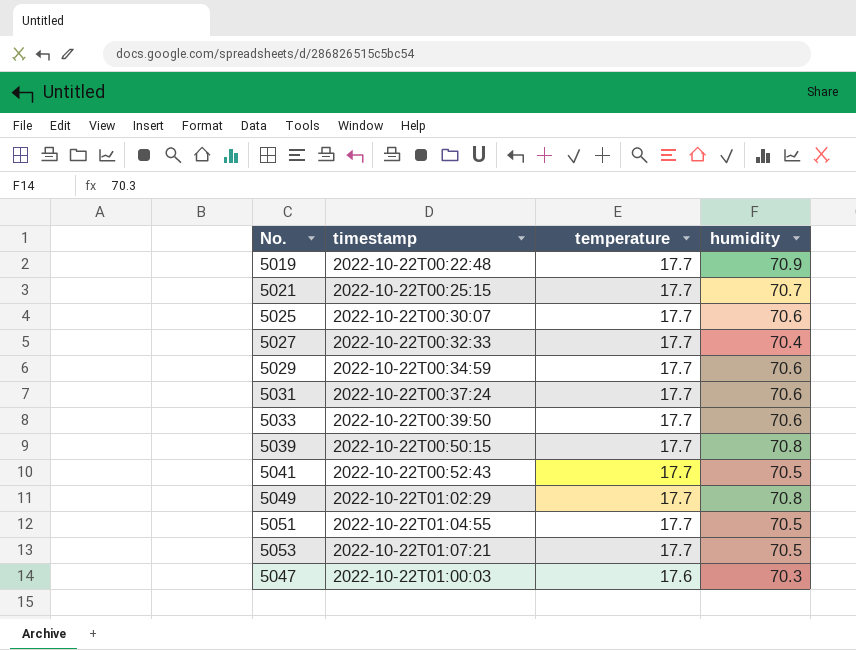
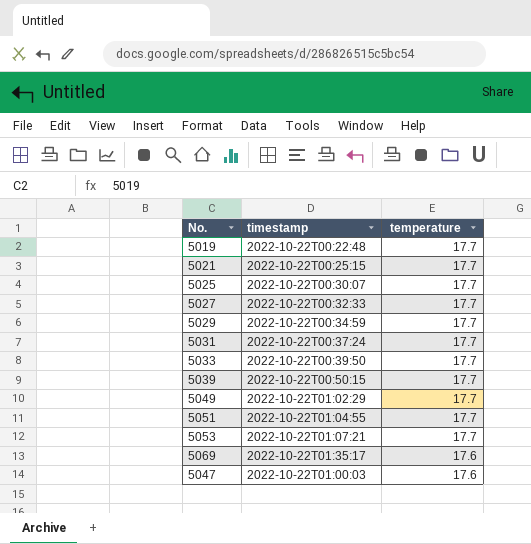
column humidity | position: 4 -> none
row 5041: 2022-10-22T00:52:43 | 17.7 | 70.5 -> none
row 5069: none -> 2022-10-22T01:35:17 | 17.6

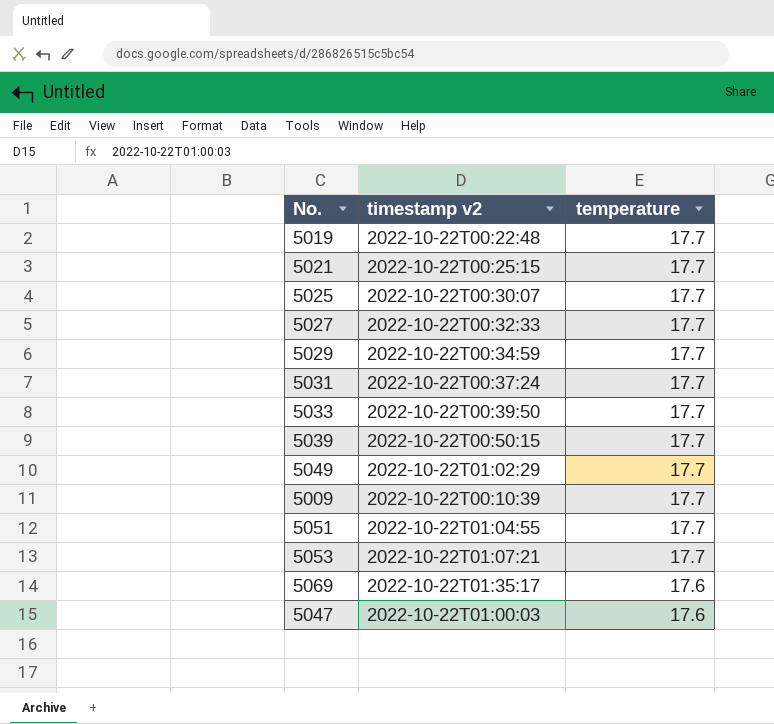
column name: timestamp -> timestamp v2
row 5009: none -> 2022-10-22T00:10:39 | 17.7

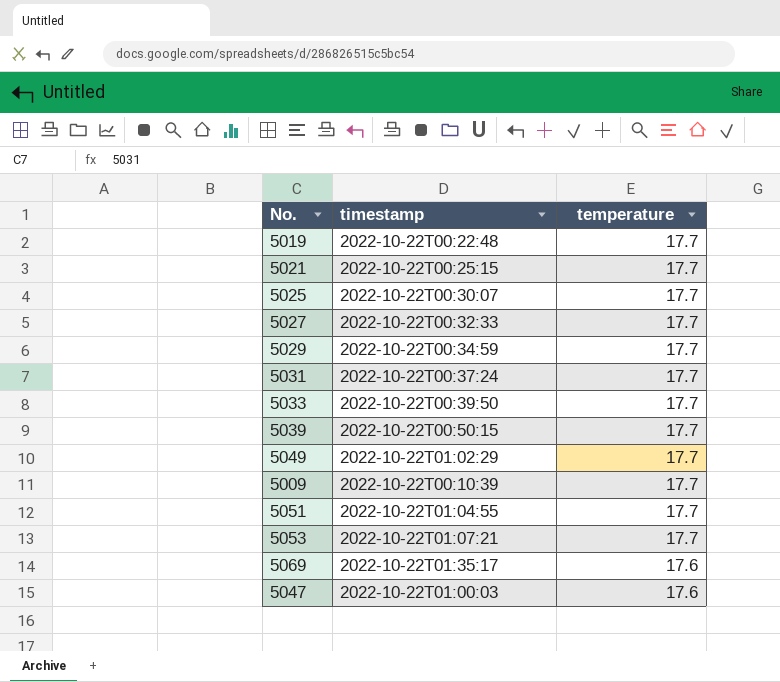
column name: timestamp v2 -> timestamp

